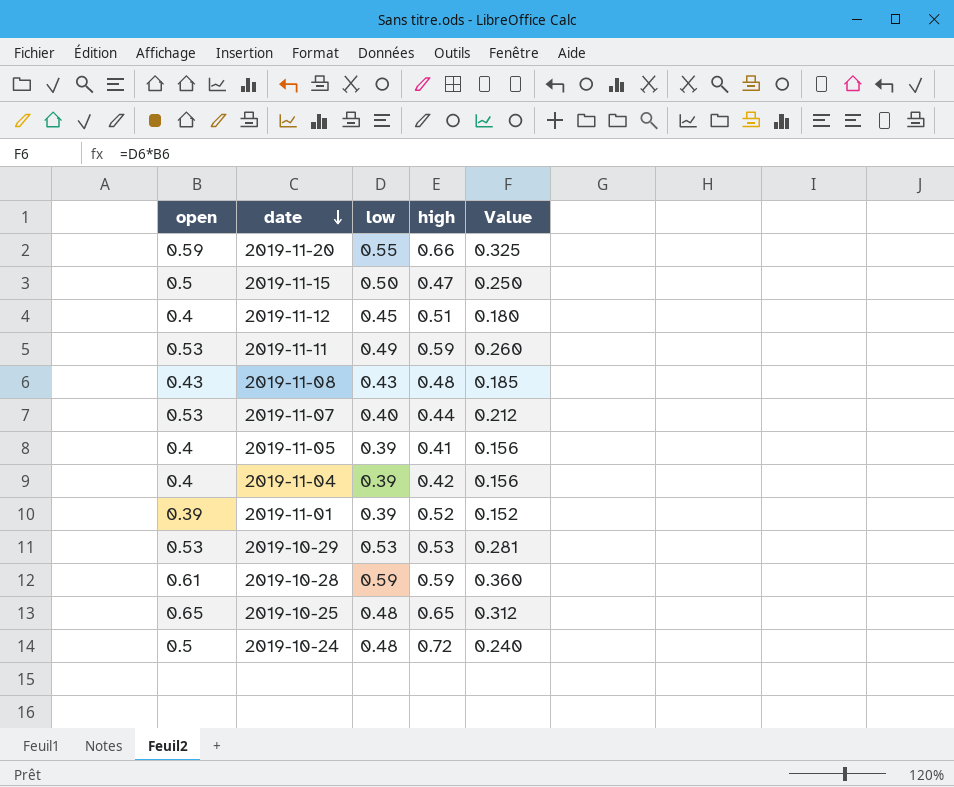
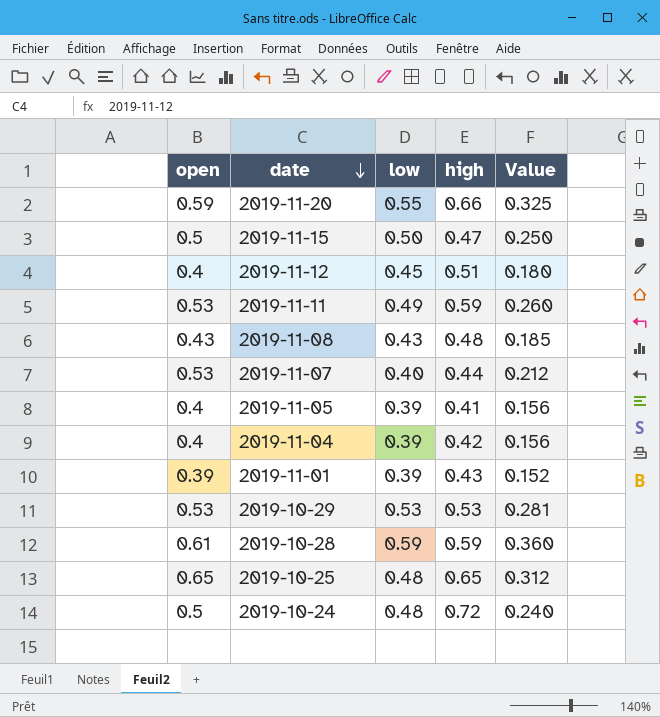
2019-11-01 | high: 0.52 -> 0.43

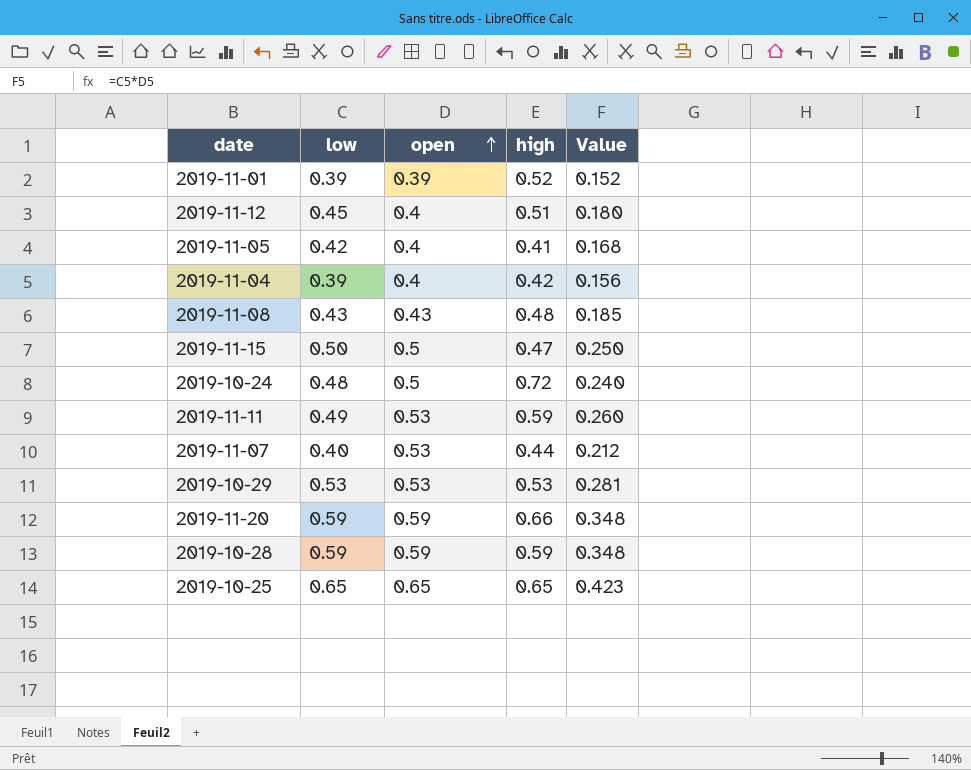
row order: date descending -> open ascending
column open | position: 1 -> 3
2019-11-01 | high: 0.43 -> 0.52
2019-11-05 | low: 0.39 -> 0.42
2019-11-05 | Value: 0.156 -> 0.168
2019-11-20 | low: 0.55 -> 0.59
2019-11-20 | Value: 0.325 -> 0.348
2019-10-28 | open: 0.61 -> 0.59
2019-10-28 | Value: 0.360 -> 0.348
2019-10-25 | low: 0.48 -> 0.65
2019-10-25 | Value: 0.312 -> 0.423

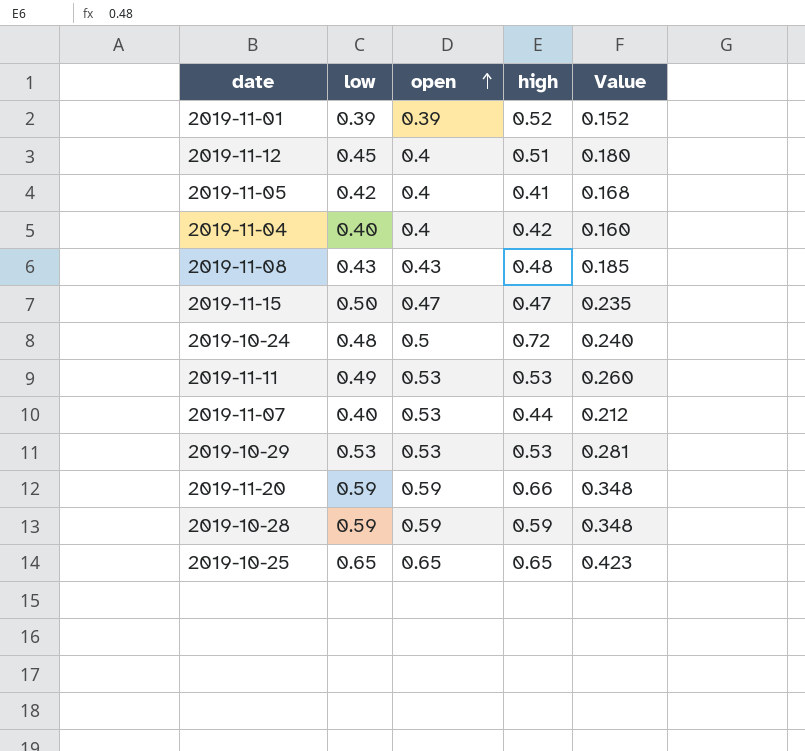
2019-11-04 | low: 0.39 -> 0.40
2019-11-04 | Value: 0.156 -> 0.160
2019-11-15 | open: 0.5 -> 0.47
2019-11-15 | Value: 0.250 -> 0.235
2019-11-11 | high: 0.59 -> 0.53

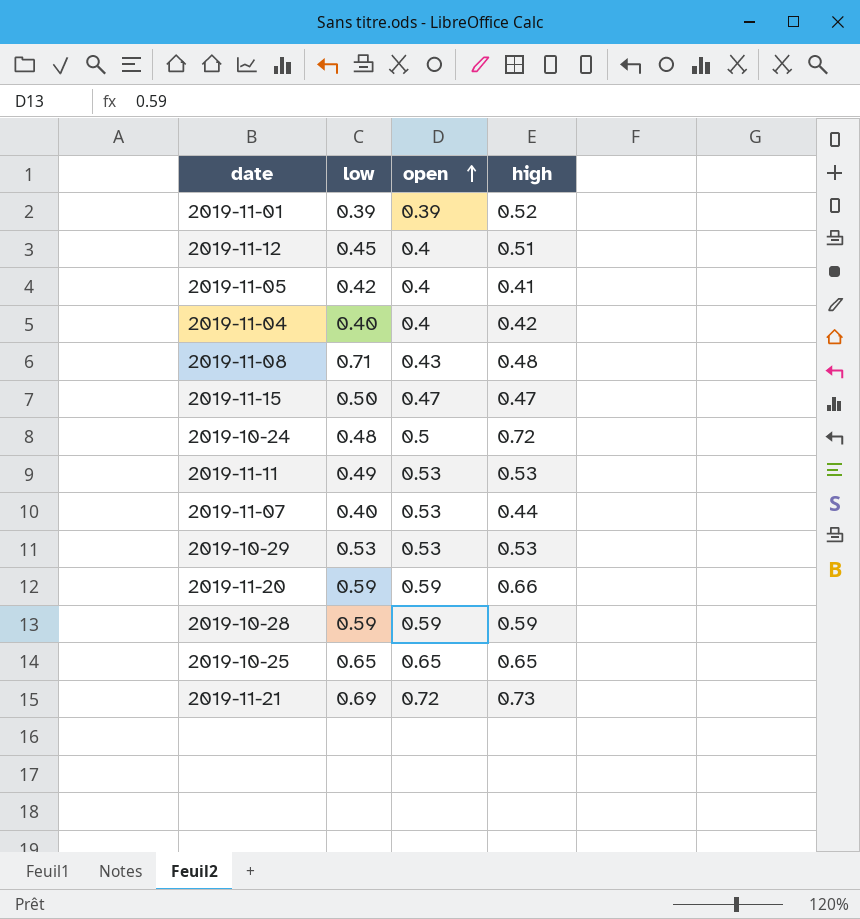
column Value | formula: [low] * [open] -> none
2019-11-08 | low: 0.43 -> 0.71
row 2019-11-21: none -> 0.69 | 0.72 | 0.73

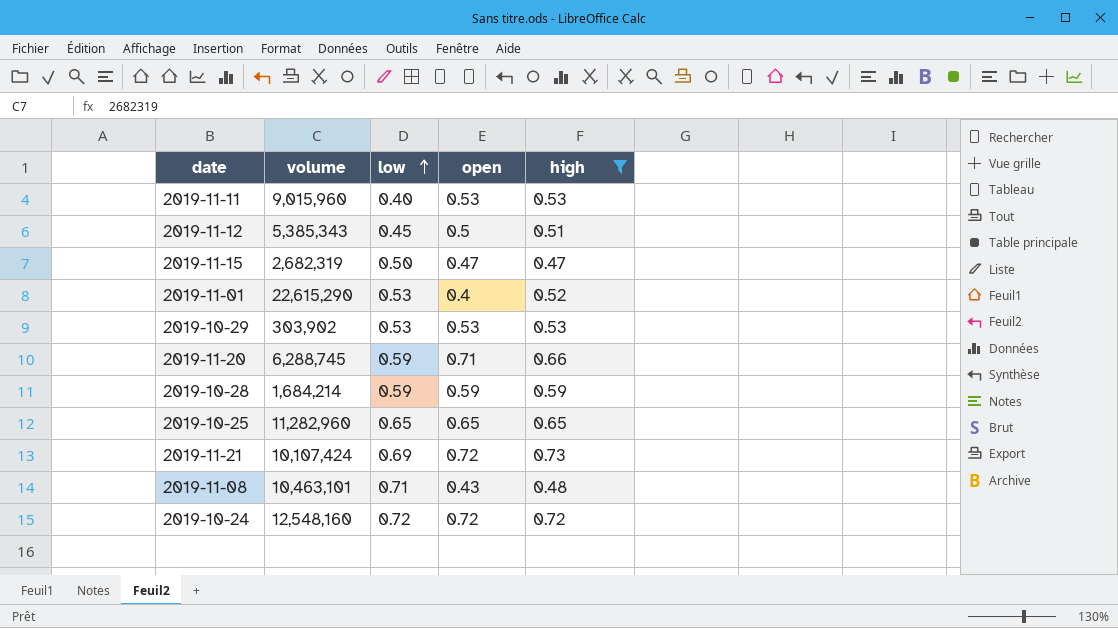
filter: none -> high >= 0.47
row order: open ascending -> low ascending
column volume | position: none -> 2
2019-11-11 | low: 0.49 -> 0.40
2019-11-12 | open: 0.4 -> 0.5
2019-11-01 | low: 0.39 -> 0.53
2019-11-01 | open: 0.39 -> 0.4
2019-11-20 | open: 0.59 -> 0.71
2019-10-24 | low: 0.48 -> 0.72
2019-10-24 | open: 0.5 -> 0.72

